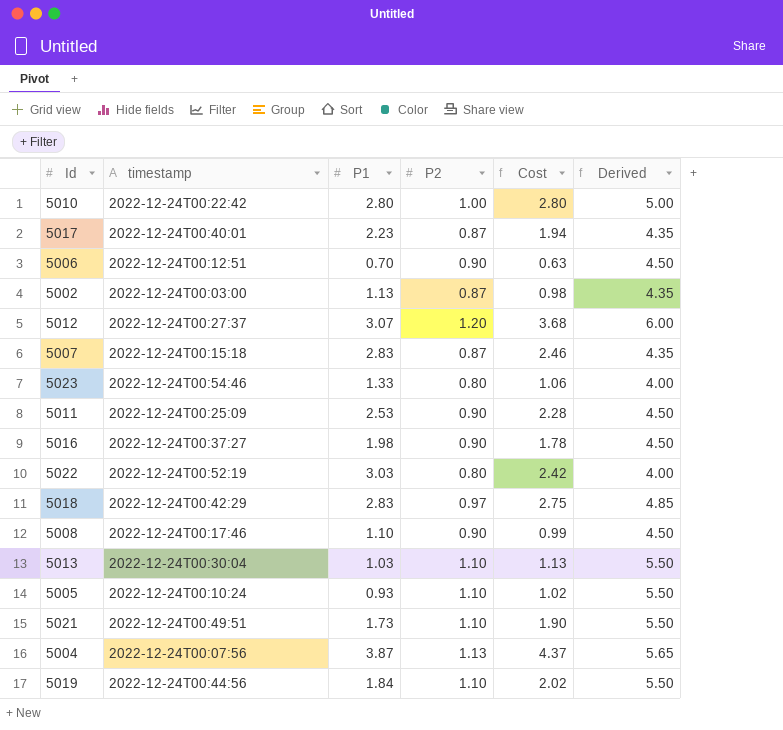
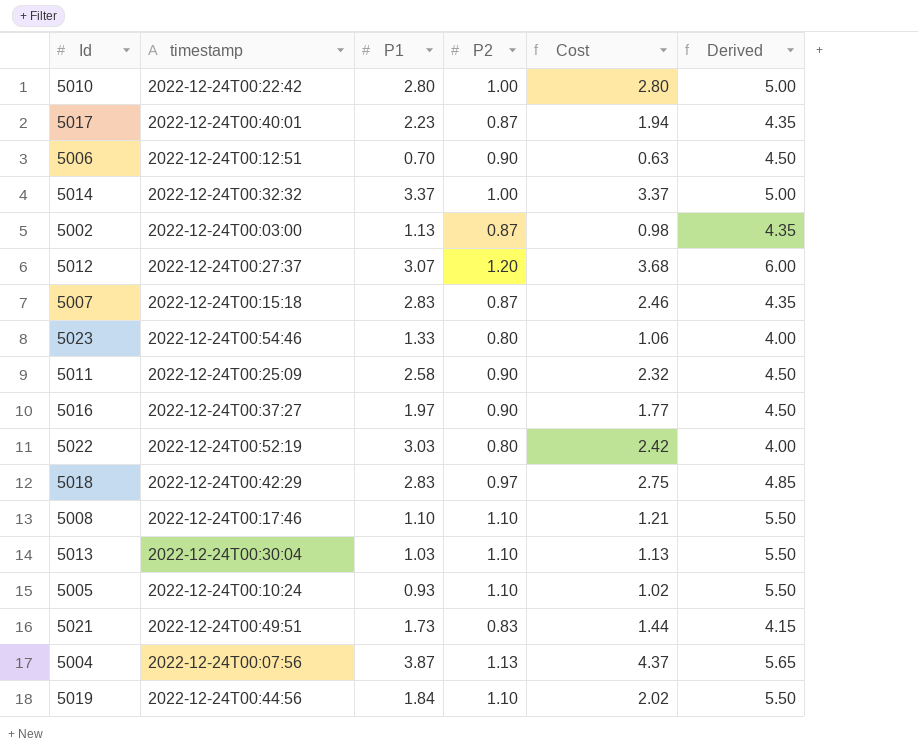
row 5014: none -> 2022-12-24T00:32:32 | 3.37 | 1.00 | 3.37 | 5.00
5011 | P1: 2.53 -> 2.58
5011 | Cost: 2.28 -> 2.32
5016 | P1: 1.98 -> 1.97
5016 | Cost: 1.78 -> 1.77
5008 | P2: 0.90 -> 1.10
5008 | Cost: 0.99 -> 1.21
5008 | Derived: 4.50 -> 5.50
5021 | P2: 1.10 -> 0.83
5021 | Cost: 1.90 -> 1.44
5021 | Derived: 5.50 -> 4.15

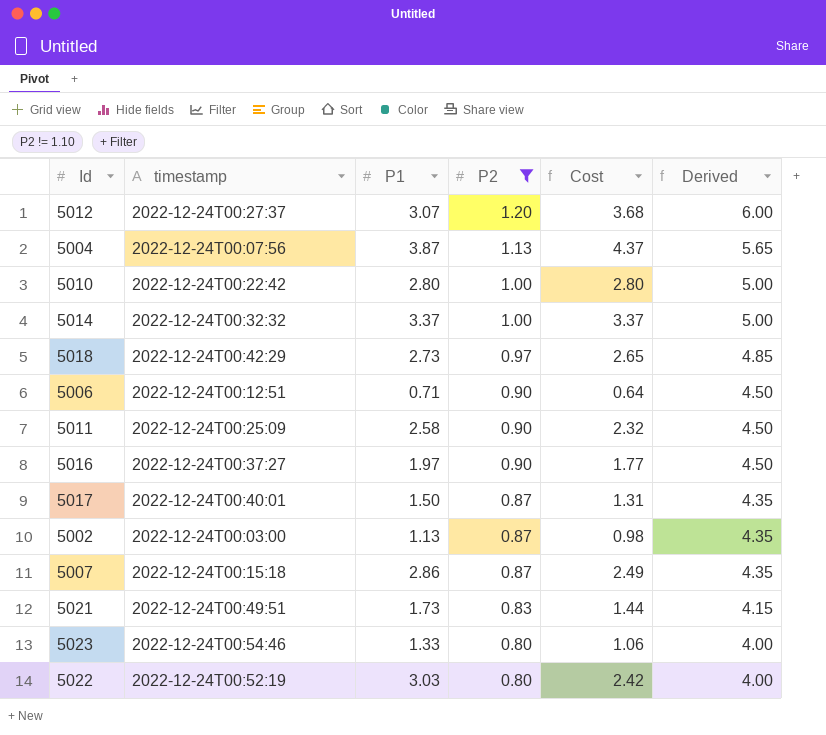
filter: none -> P2 != 1.10
row order: none -> P2 descending
5018 | P1: 2.83 -> 2.73
5018 | Cost: 2.75 -> 2.65
5006 | P1: 0.70 -> 0.71
5006 | Cost: 0.63 -> 0.64
5017 | P1: 2.23 -> 1.50
5017 | Cost: 1.94 -> 1.31
5007 | P1: 2.83 -> 2.86
5007 | Cost: 2.46 -> 2.49

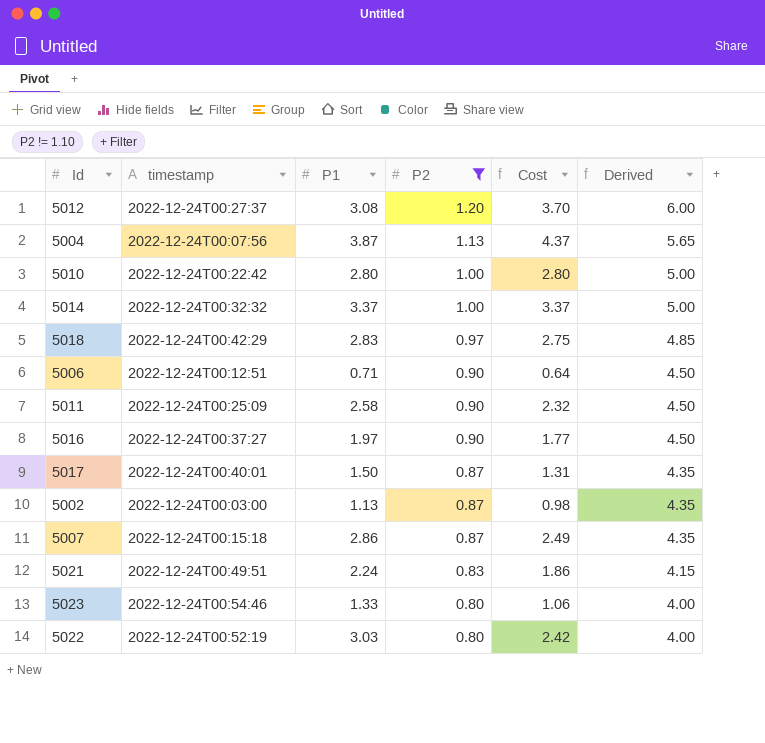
5012 | P1: 3.07 -> 3.08
5012 | Cost: 3.68 -> 3.70
5018 | P1: 2.73 -> 2.83
5018 | Cost: 2.65 -> 2.75
5021 | P1: 1.73 -> 2.24
5021 | Cost: 1.44 -> 1.86

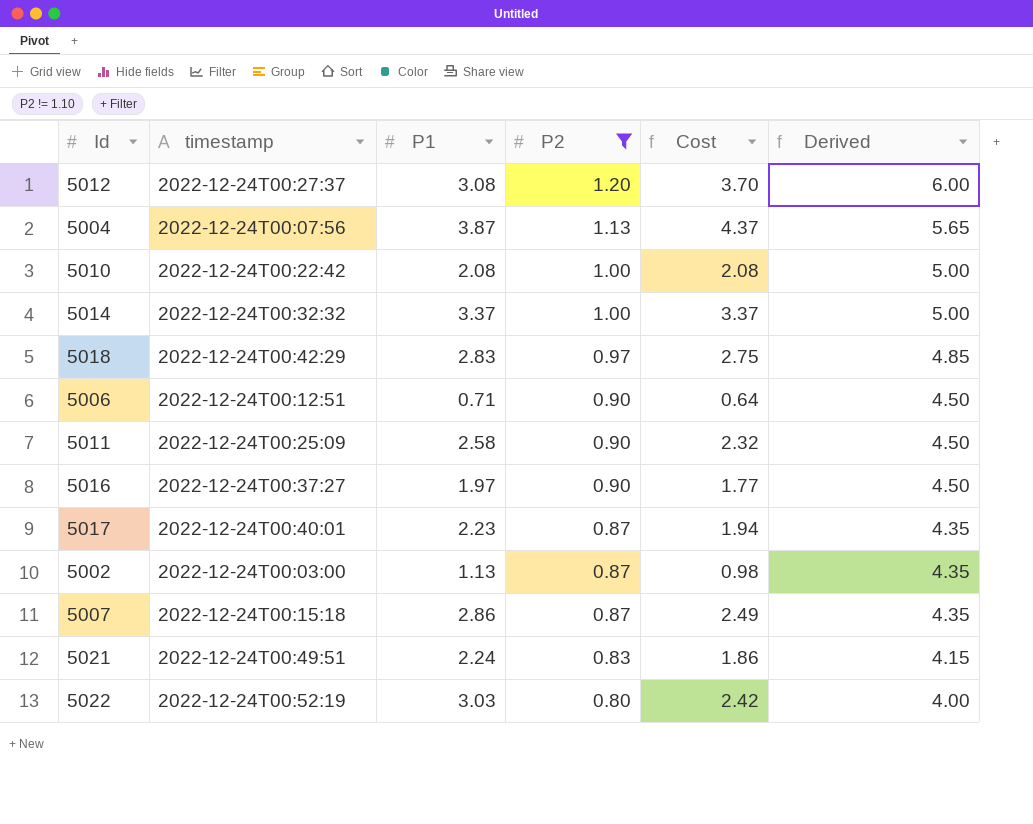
row 5023: 2022-12-24T00:54:46 | 1.33 | 0.80 | 1.06 | 4.00 -> none
5010 | P1: 2.80 -> 2.08
5010 | Cost: 2.80 -> 2.08
5017 | P1: 1.50 -> 2.23
5017 | Cost: 1.31 -> 1.94

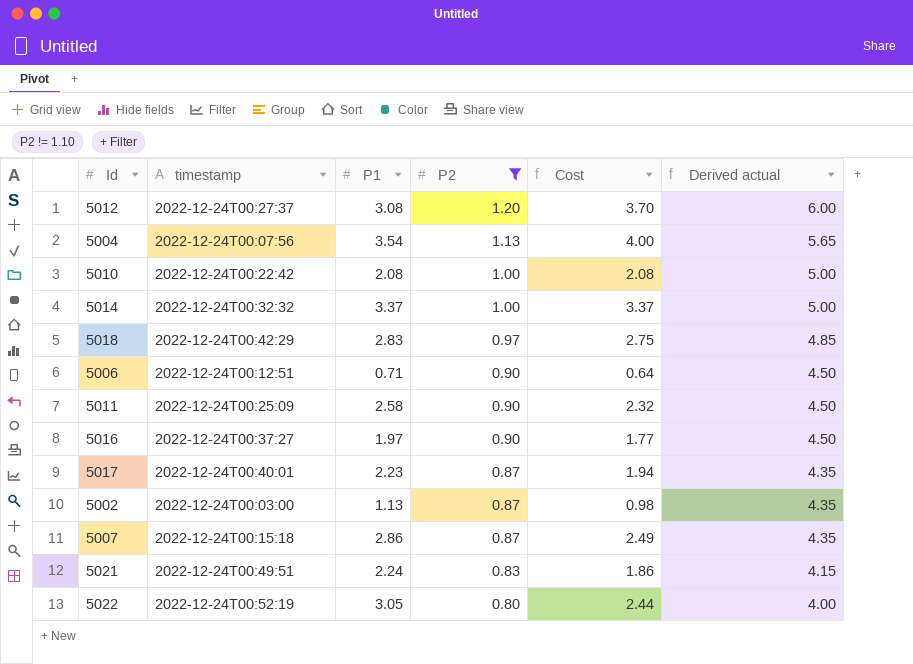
column name: Derived -> Derived actual
5004 | P1: 3.87 -> 3.54
5004 | Cost: 4.37 -> 4.00
5022 | P1: 3.03 -> 3.05
5022 | Cost: 2.42 -> 2.44

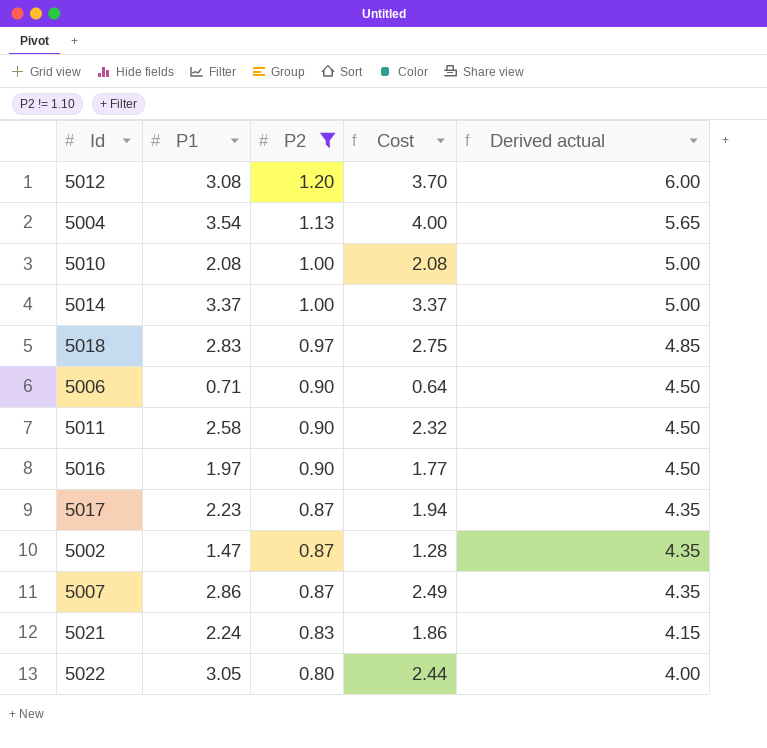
column timestamp | position: 2 -> none
5002 | P1: 1.13 -> 1.47
5002 | Cost: 0.98 -> 1.28

